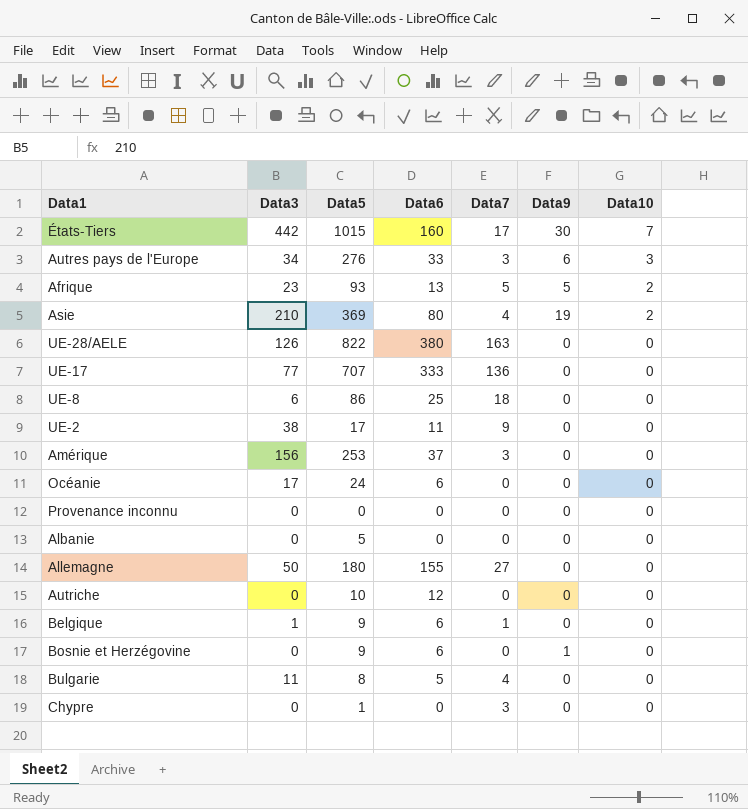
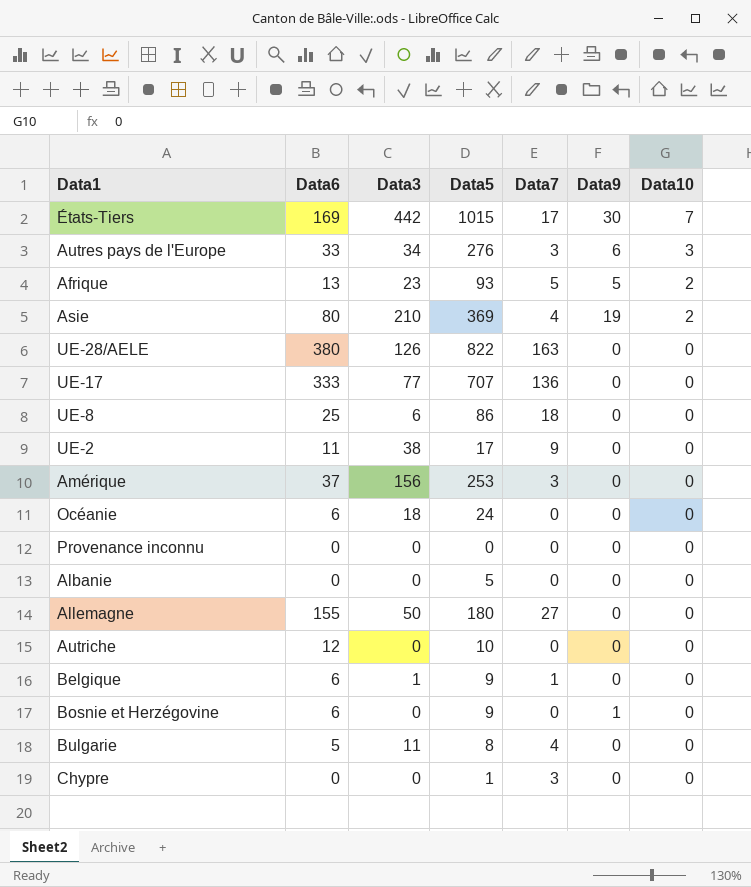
column Data6 | position: 4 -> 2
États-Tiers | Data6: 160 -> 169
Océanie | Data3: 17 -> 18

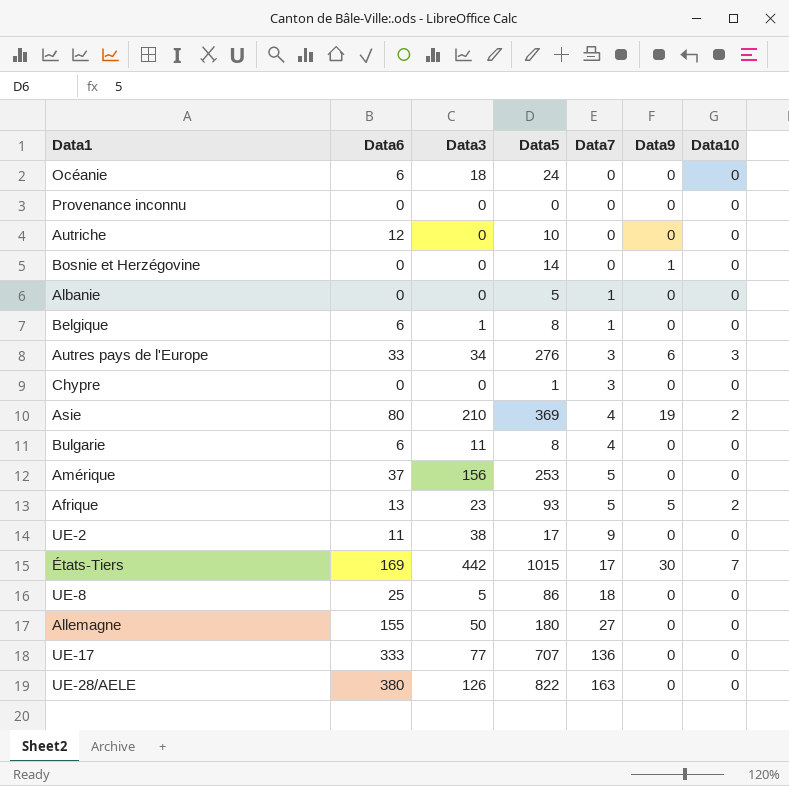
row order: Data10 descending -> Data7 ascending
Bosnie et Herzégovine | Data6: 6 -> 0
Bosnie et Herzégovine | Data5: 9 -> 14
Albanie | Data7: 0 -> 1
Belgique | Data5: 9 -> 8
Bulgarie | Data6: 5 -> 6
Amérique | Data7: 3 -> 5
UE-8 | Data3: 6 -> 5

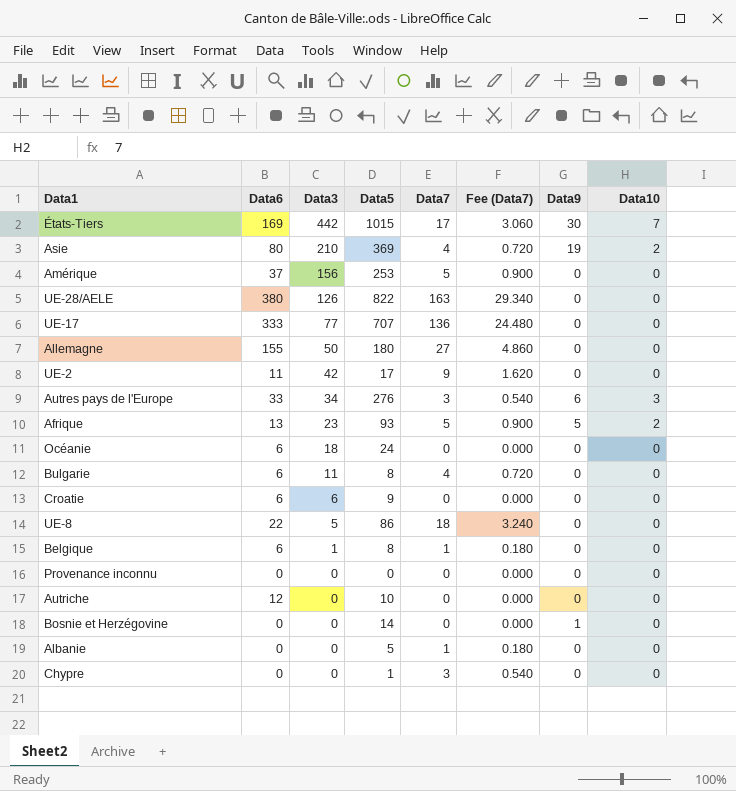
row order: Data7 ascending -> Data3 descending
column Fee (Data7) | formula: none -> [Data7] * 0.18
UE-2 | Data3: 38 -> 42
row Croatie: none -> 6 | 6 | 9 | 0 | 0.000 | 0 | 0
UE-8 | Data6: 25 -> 22

